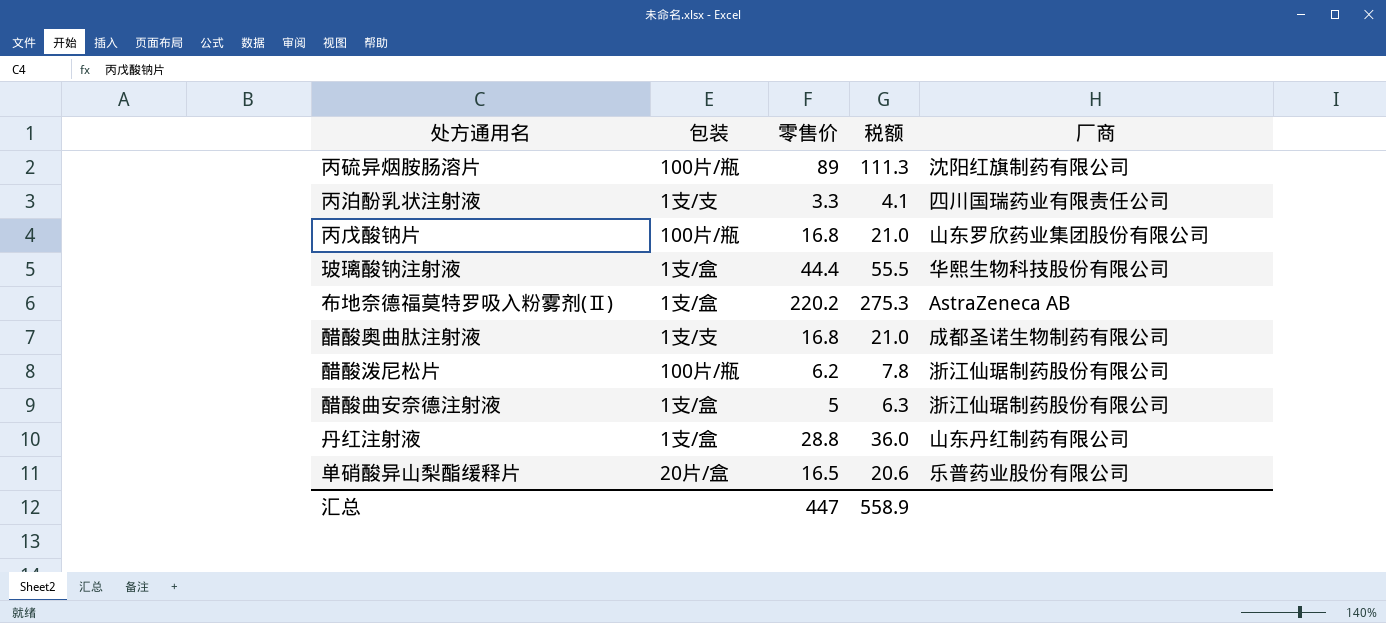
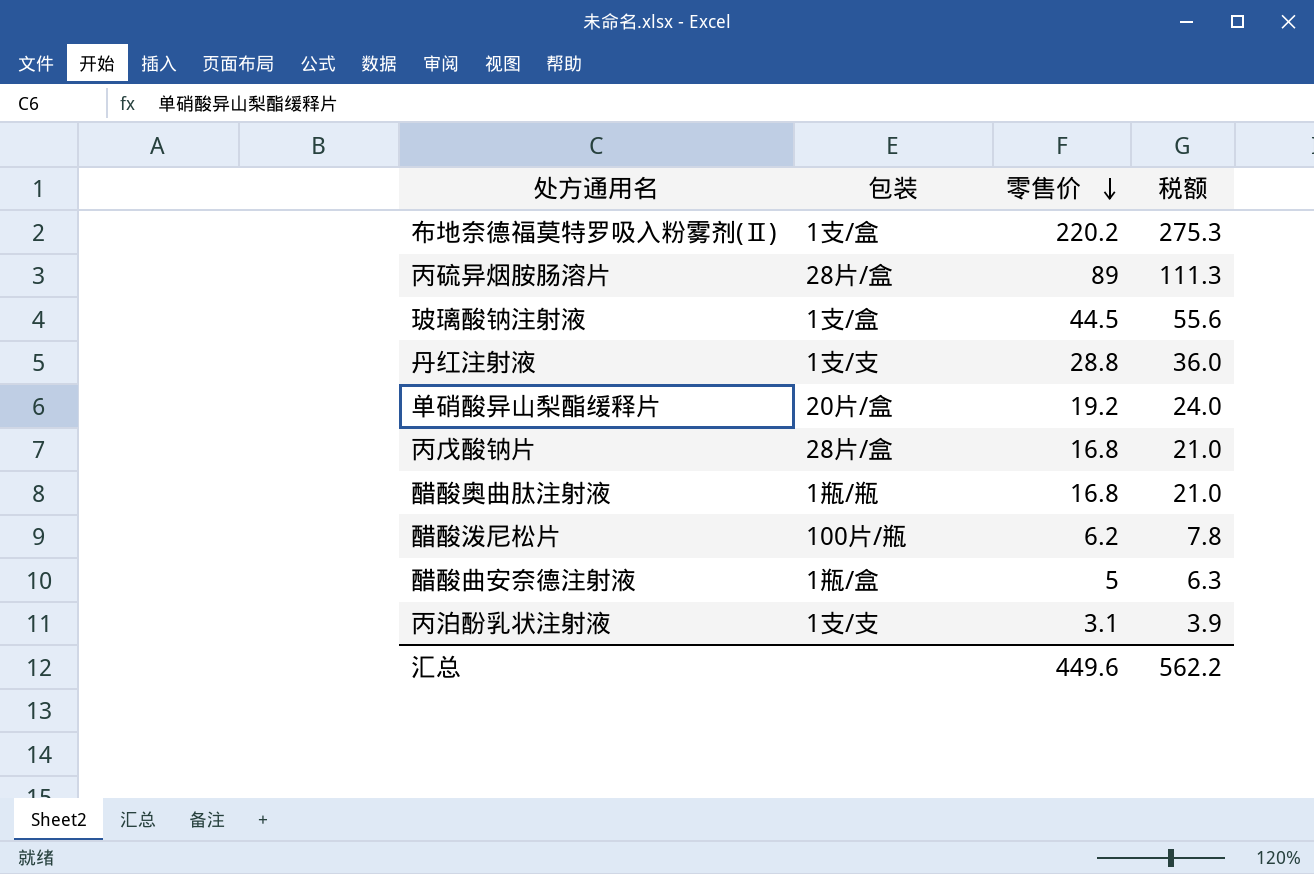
row order: none -> 零售价 descending
column 厂商 | position: 5 -> none
丙硫异烟胺肠溶片 | 包装: 100片/瓶 -> 28片/盒
玻璃酸钠注射液 | 零售价: 44.4 -> 44.5
玻璃酸钠注射液 | 税额: 55.5 -> 55.6
丹红注射液 | 包装: 1支/盒 -> 1支/支
单硝酸异山梨酯缓释片 | 零售价: 16.5 -> 19.2
单硝酸异山梨酯缓释片 | 税额: 20.6 -> 24.0
丙戊酸钠片 | 包装: 100片/瓶 -> 28片/盒
醋酸奥曲肽注射液 | 包装: 1支/支 -> 1瓶/瓶
醋酸曲安奈德注射液 | 包装: 1支/盒 -> 1瓶/盒
丙泊酚乳状注射液 | 零售价: 3.3 -> 3.1
丙泊酚乳状注射液 | 税额: 4.1 -> 3.9
汇总 | 零售价: 447 -> 449.6
汇总 | 税额: 558.9 -> 562.2

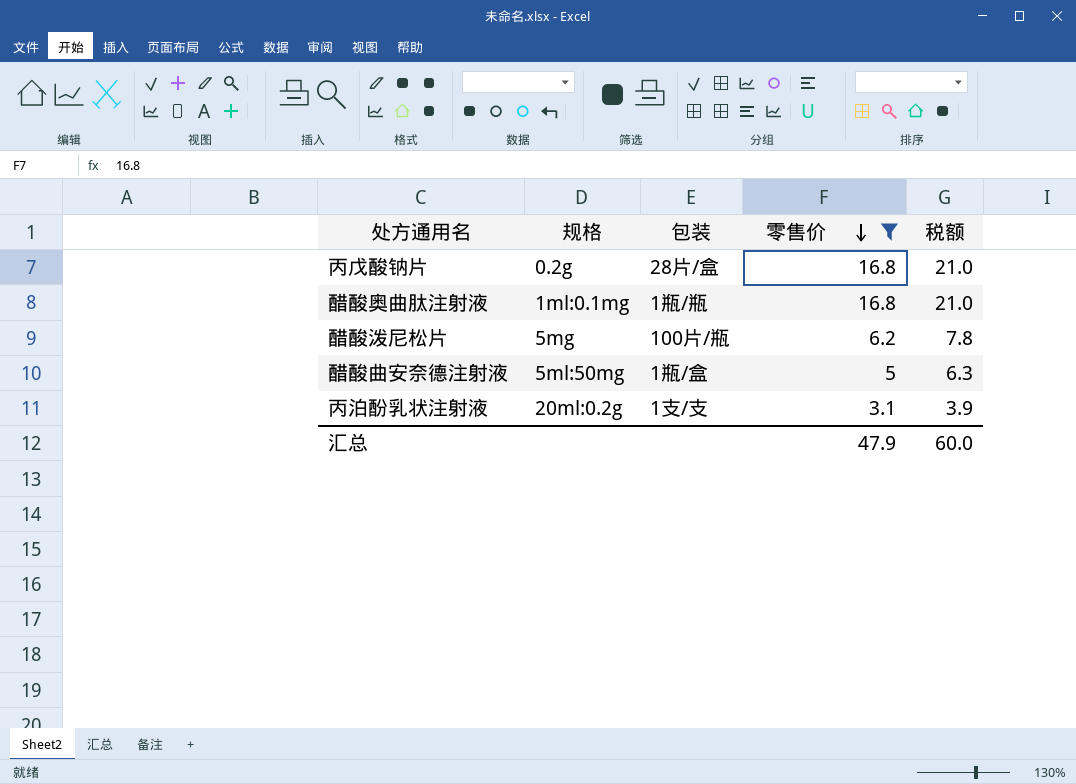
filter: none -> 零售价 <= 16.8
column 规格 | position: none -> 2
汇总 | 零售价: 449.6 -> 47.9
汇总 | 税额: 562.2 -> 60.0

